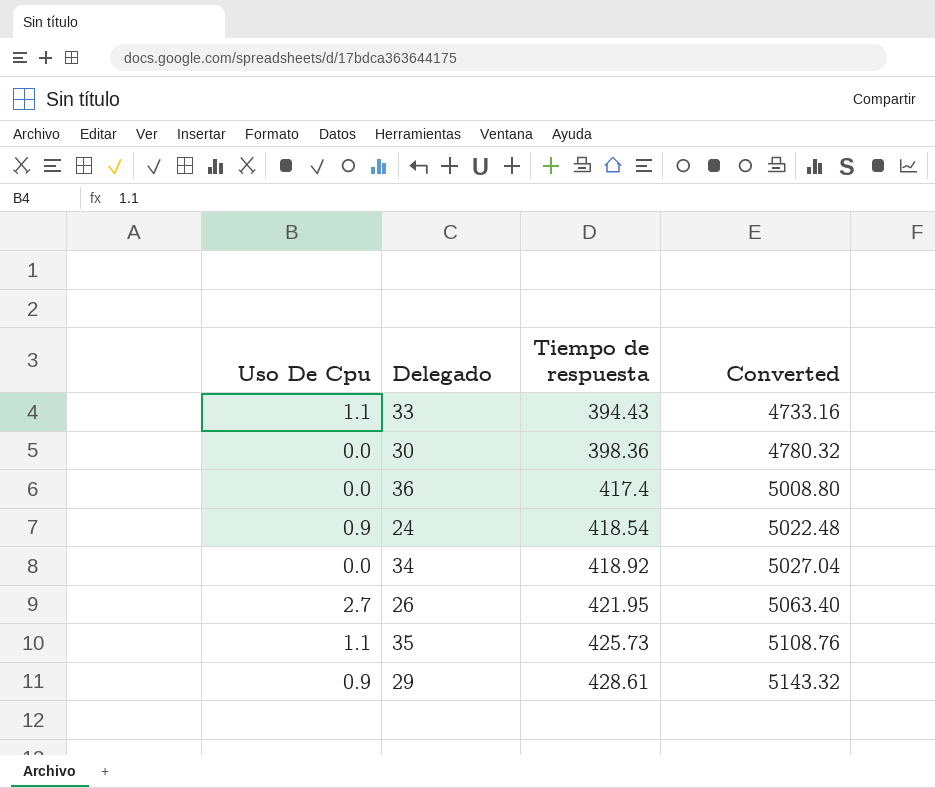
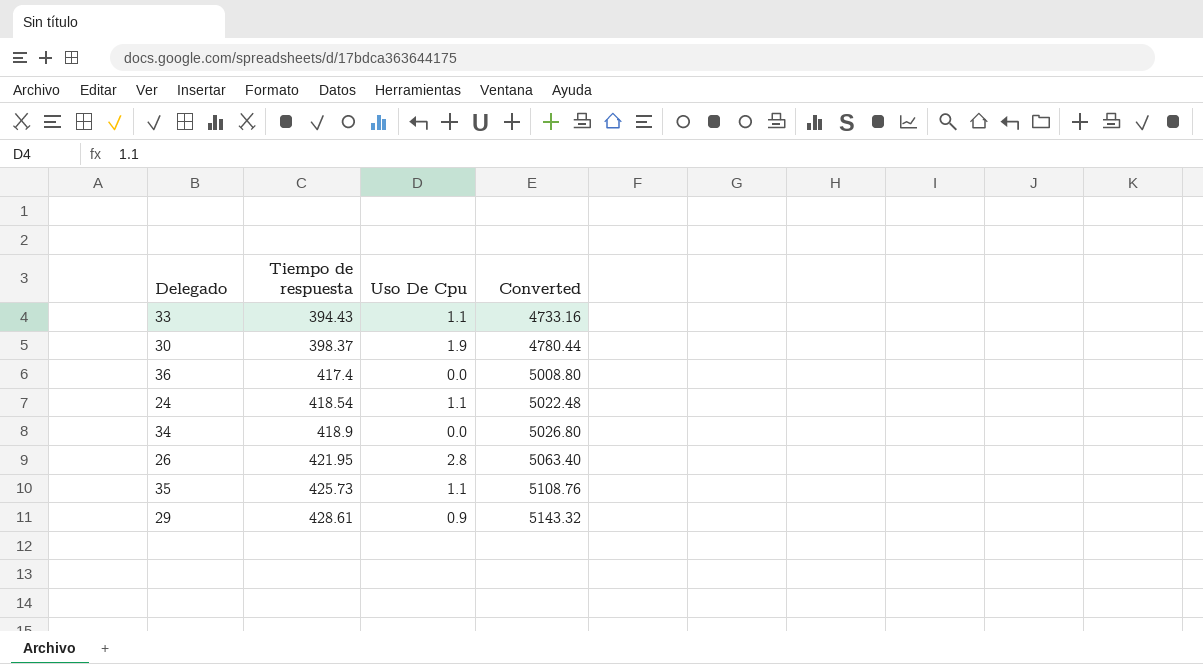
column Uso De Cpu | position: 1 -> 3
30 | Tiempo de respuesta: 398.36 -> 398.37
30 | Uso De Cpu: 0.0 -> 1.9
30 | Converted: 4780.32 -> 4780.44
24 | Uso De Cpu: 0.9 -> 1.1
34 | Tiempo de respuesta: 418.92 -> 418.9
34 | Converted: 5027.04 -> 5026.80
26 | Uso De Cpu: 2.7 -> 2.8

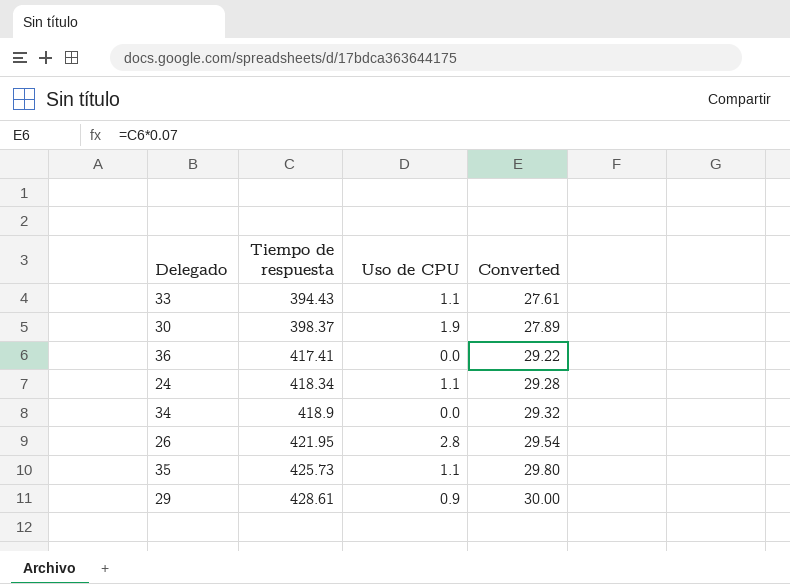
column name: Uso De Cpu -> Uso de CPU
column Converted | formula: [Tiempo de respuesta] * 12 -> [Tiempo de respuesta] * 0.07
36 | Tiempo de respuesta: 417.4 -> 417.41
24 | Tiempo de respuesta: 418.54 -> 418.34

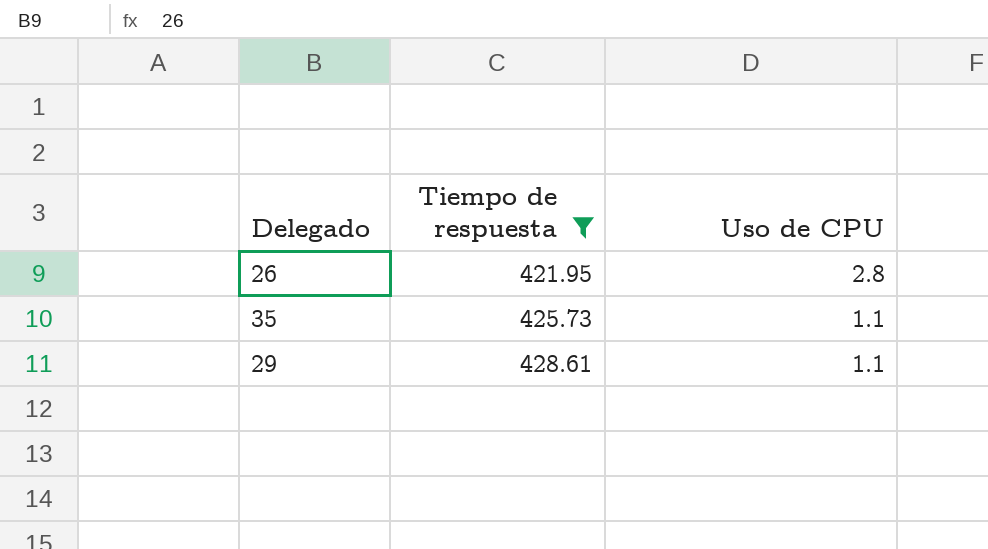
filter: none -> Tiempo de respuesta >= 421.95
column Converted | formula: [Tiempo de respuesta] * 0.07 -> none
29 | Uso de CPU: 0.9 -> 1.1

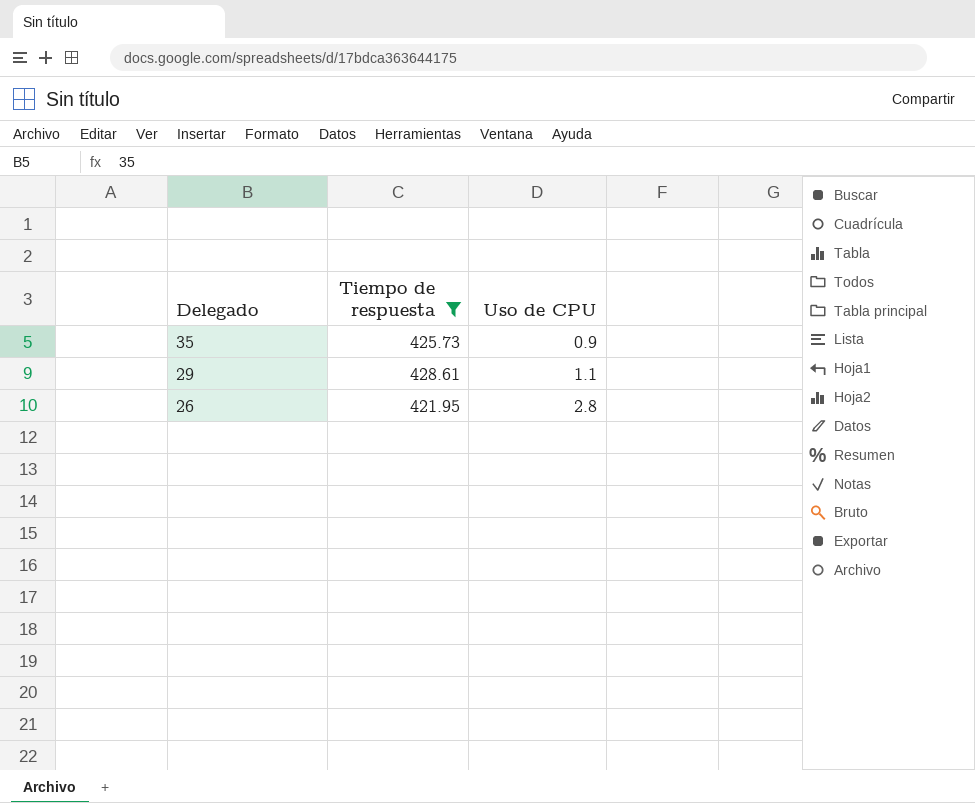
row order: Tiempo de respuesta ascending -> Delegado descending
35 | Uso de CPU: 1.1 -> 0.9

